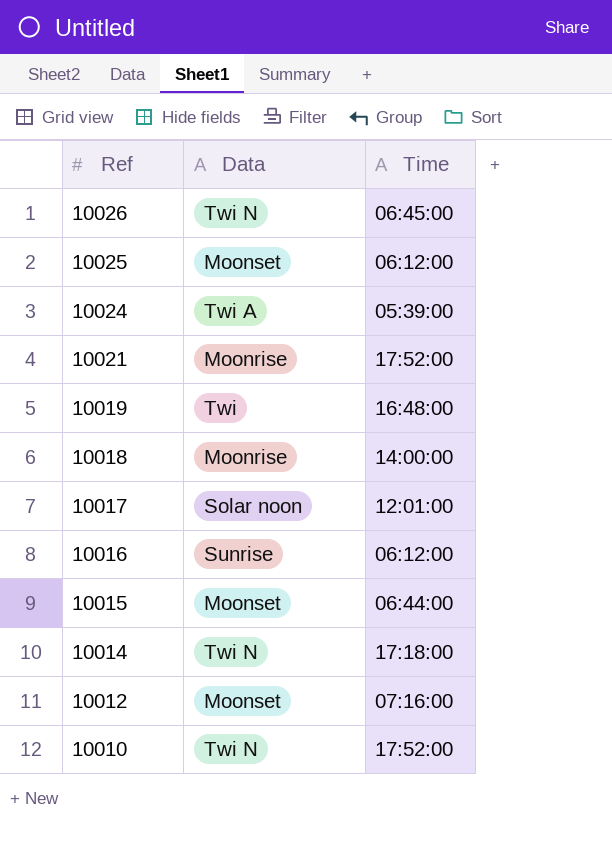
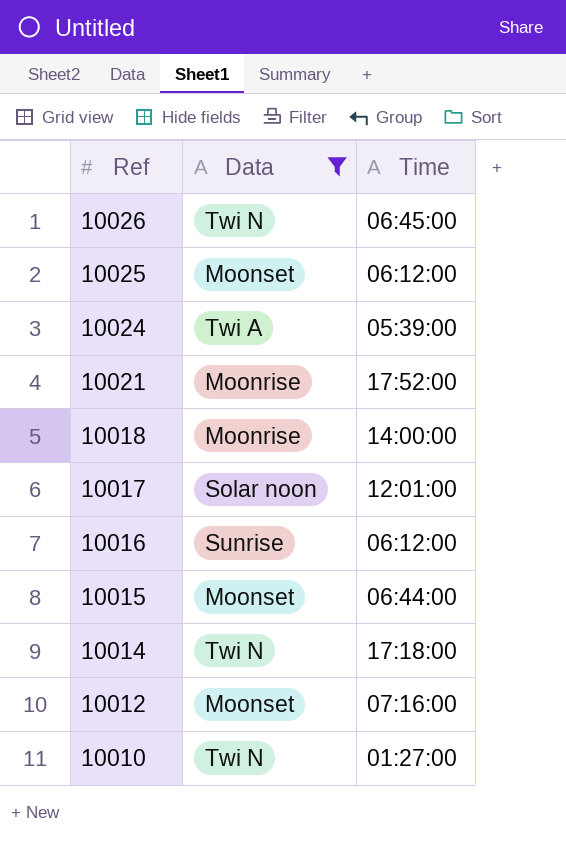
filter: none -> Data != Twi
10010 | Time: 17:52:00 -> 01:27:00

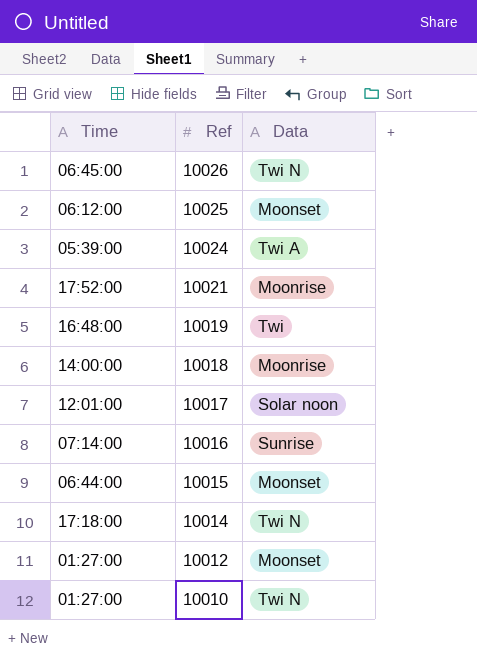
filter: Data != Twi -> none
column Time | position: 3 -> 1
10016 | Time: 06:12:00 -> 07:14:00
10012 | Time: 07:16:00 -> 01:27:00

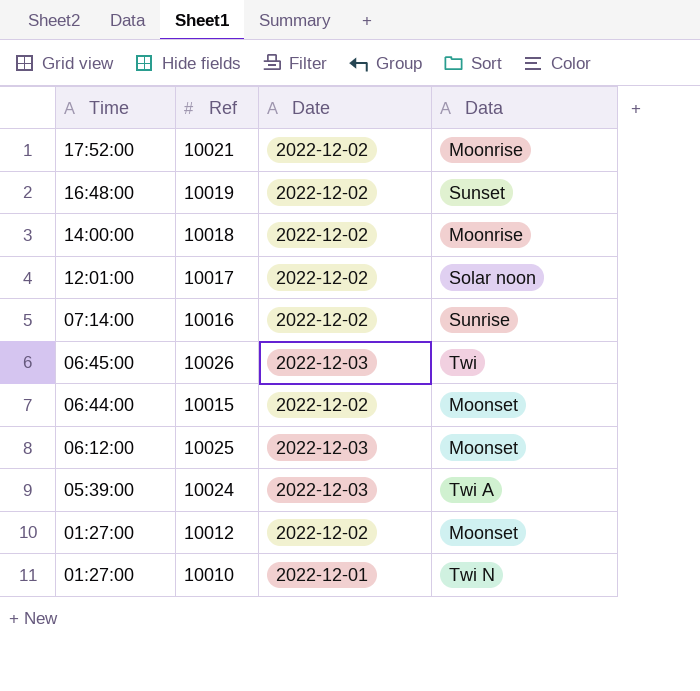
row order: Ref descending -> Time descending
column Date | position: none -> 3
row 10014: 17:18:00 | Twi N -> none
10019 | Data: Twi -> Sunset
10026 | Data: Twi N -> Twi

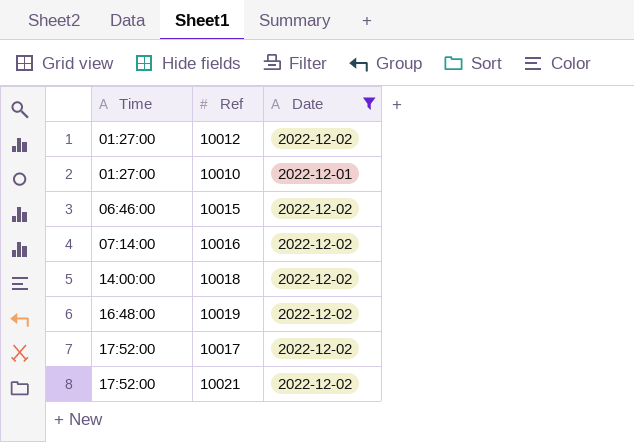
filter: none -> Date != 2022-12-03
row order: Time descending -> Time ascending
column Data | position: 4 -> none
10015 | Time: 06:44:00 -> 06:46:00
10017 | Time: 12:01:00 -> 17:52:00

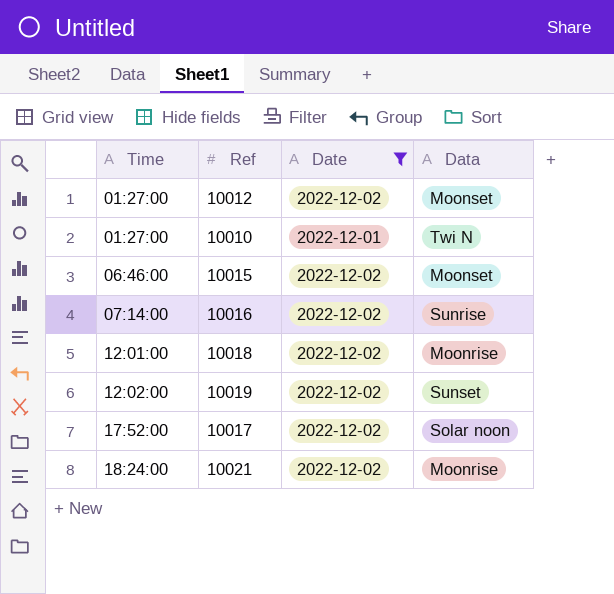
column Data | position: none -> 4
10018 | Time: 14:00:00 -> 12:01:00
10019 | Time: 16:48:00 -> 12:02:00
10021 | Time: 17:52:00 -> 18:24:00

